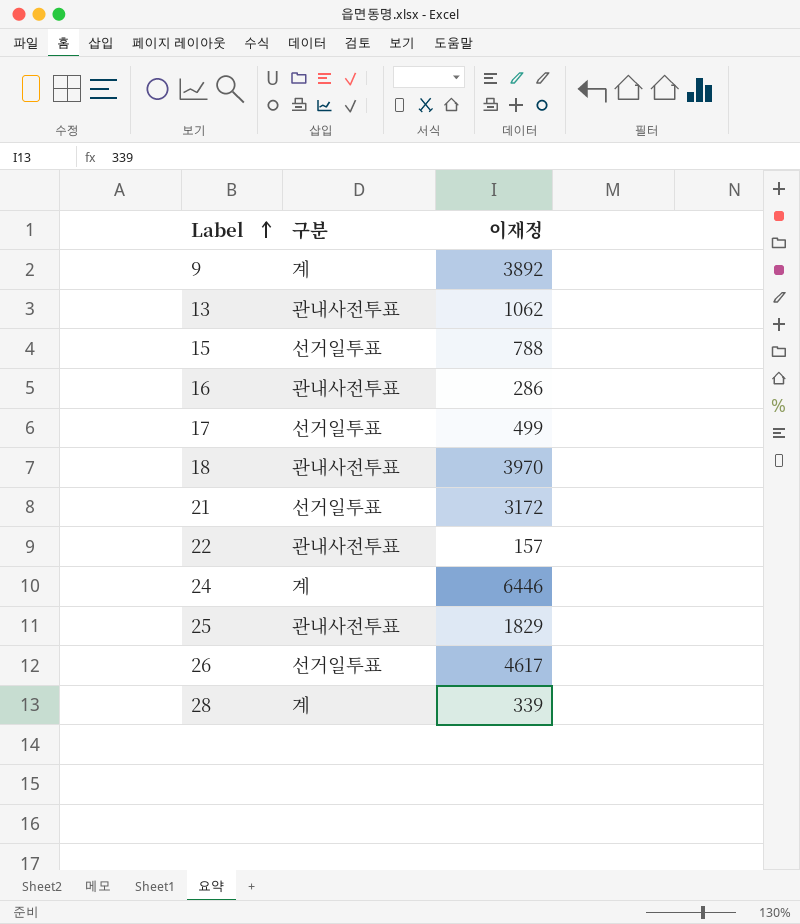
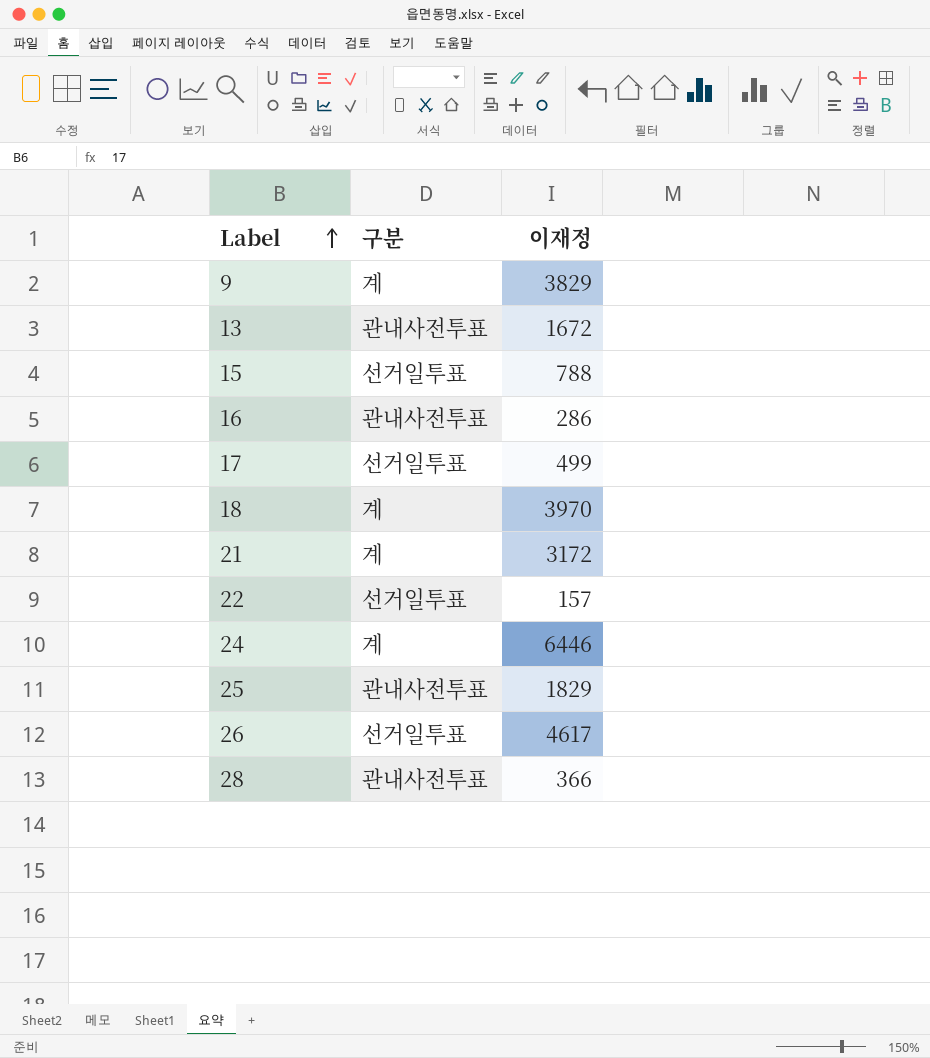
9 | 이재정: 3892 -> 3829
13 | 이재정: 1062 -> 1672
18 | 구분: 관내사전투표 -> 계
21 | 구분: 선거일투표 -> 계
22 | 구분: 관내사전투표 -> 선거일투표
28 | 구분: 계 -> 관내사전투표
28 | 이재정: 339 -> 366

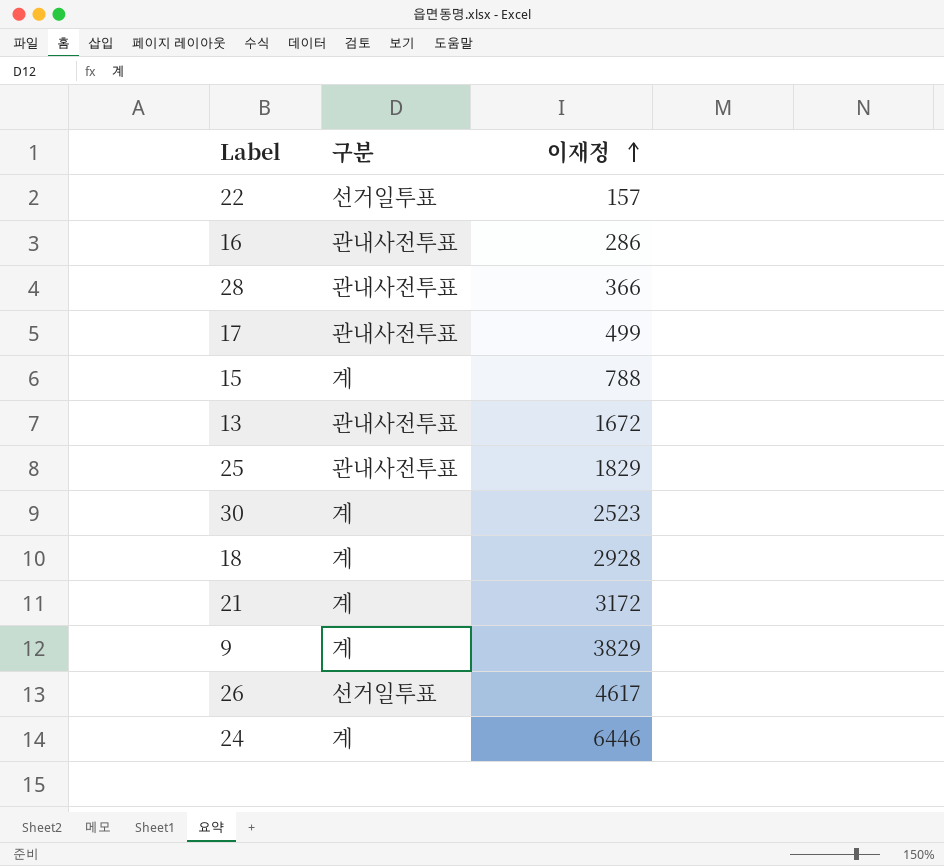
row order: Label ascending -> 이재정 ascending
17 | 구분: 선거일투표 -> 관내사전투표
15 | 구분: 선거일투표 -> 계
row 30: none -> 계 | 2523
18 | 이재정: 3970 -> 2928

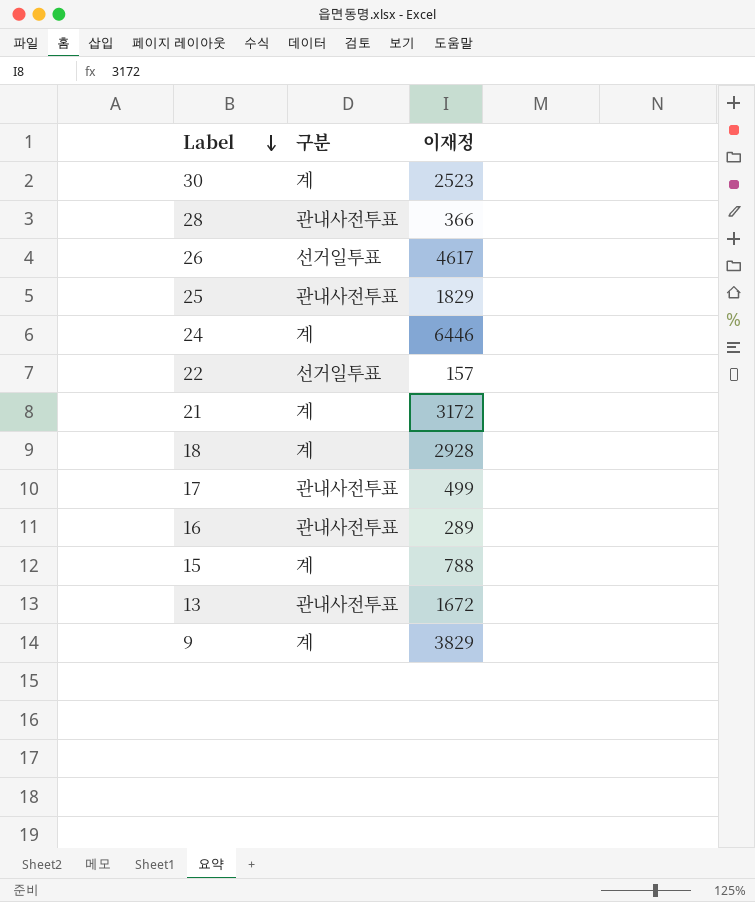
row order: 이재정 ascending -> Label descending
16 | 이재정: 286 -> 289

